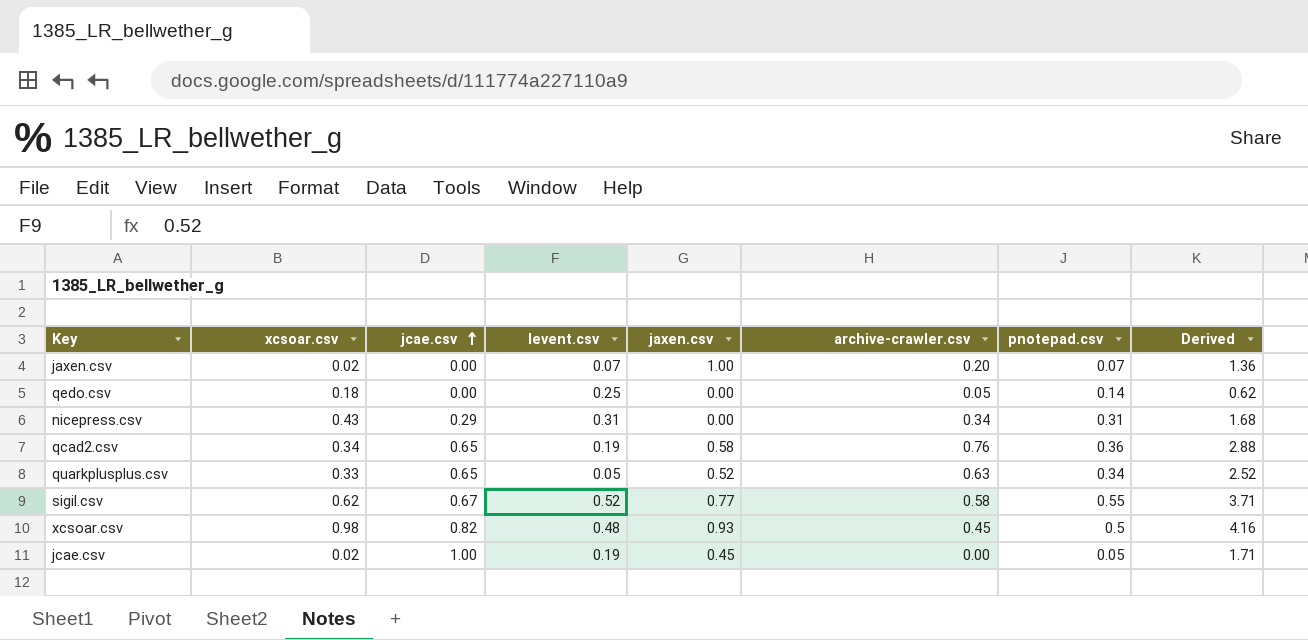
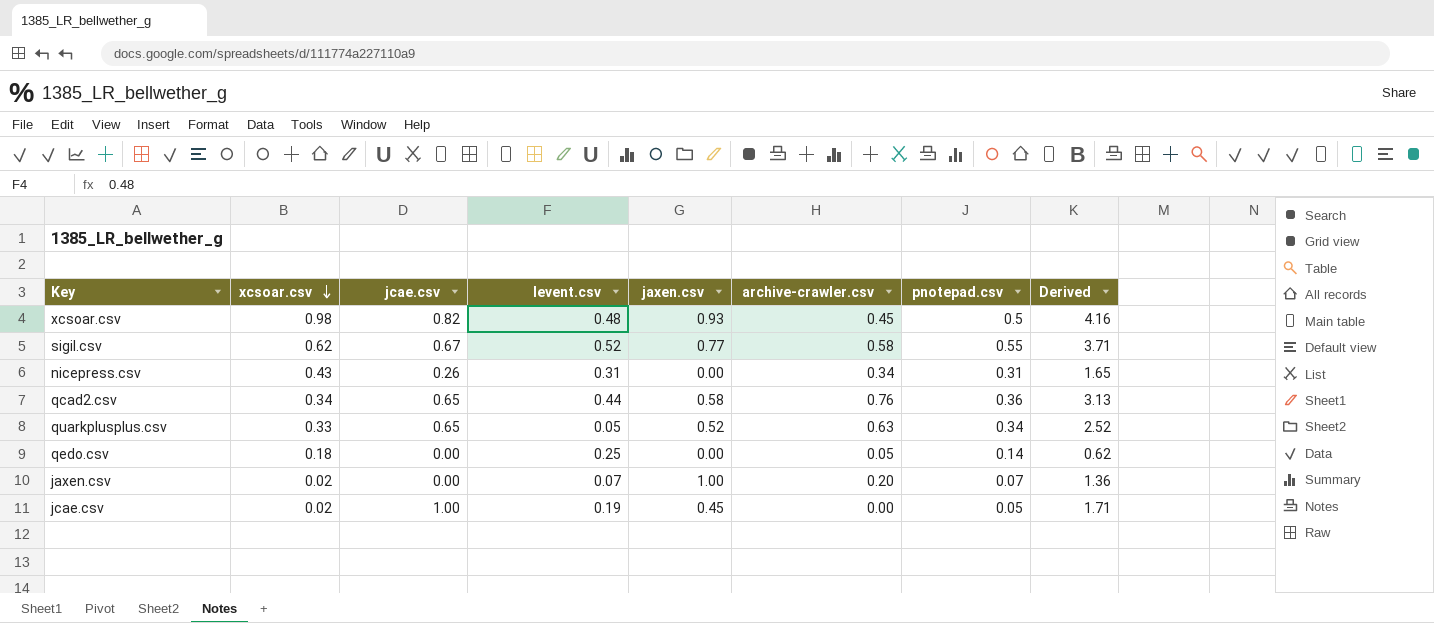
row order: jcae.csv ascending -> xcsoar.csv descending
nicepress.csv | jcae.csv: 0.29 -> 0.26
nicepress.csv | Derived: 1.68 -> 1.65
qcad2.csv | levent.csv: 0.19 -> 0.44
qcad2.csv | Derived: 2.88 -> 3.13

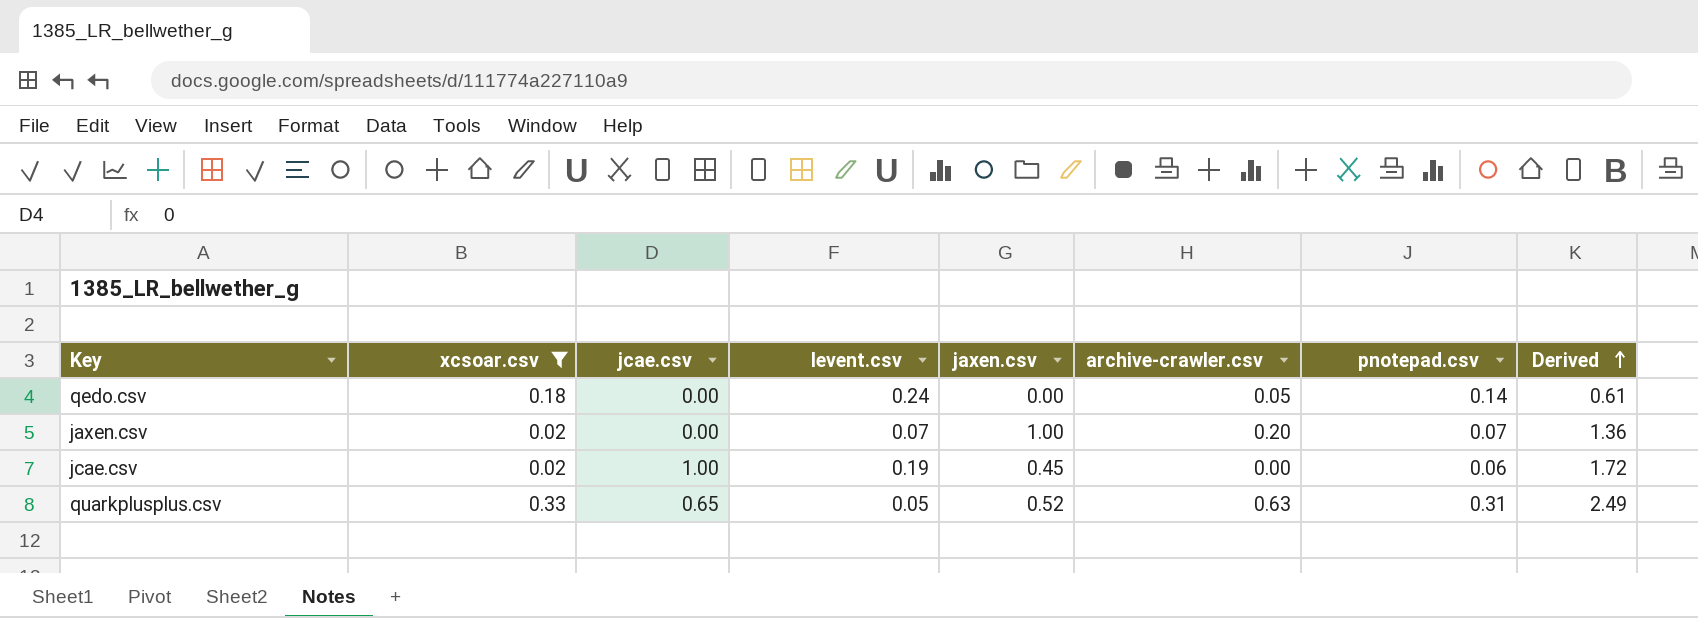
filter: none -> xcsoar.csv <= 0.33
row order: xcsoar.csv descending -> Derived ascending
qedo.csv | levent.csv: 0.25 -> 0.24
qedo.csv | Derived: 0.62 -> 0.61
jcae.csv | pnotepad.csv: 0.05 -> 0.06
jcae.csv | Derived: 1.71 -> 1.72
quarkplusplus.csv | pnotepad.csv: 0.34 -> 0.31
quarkplusplus.csv | Derived: 2.52 -> 2.49

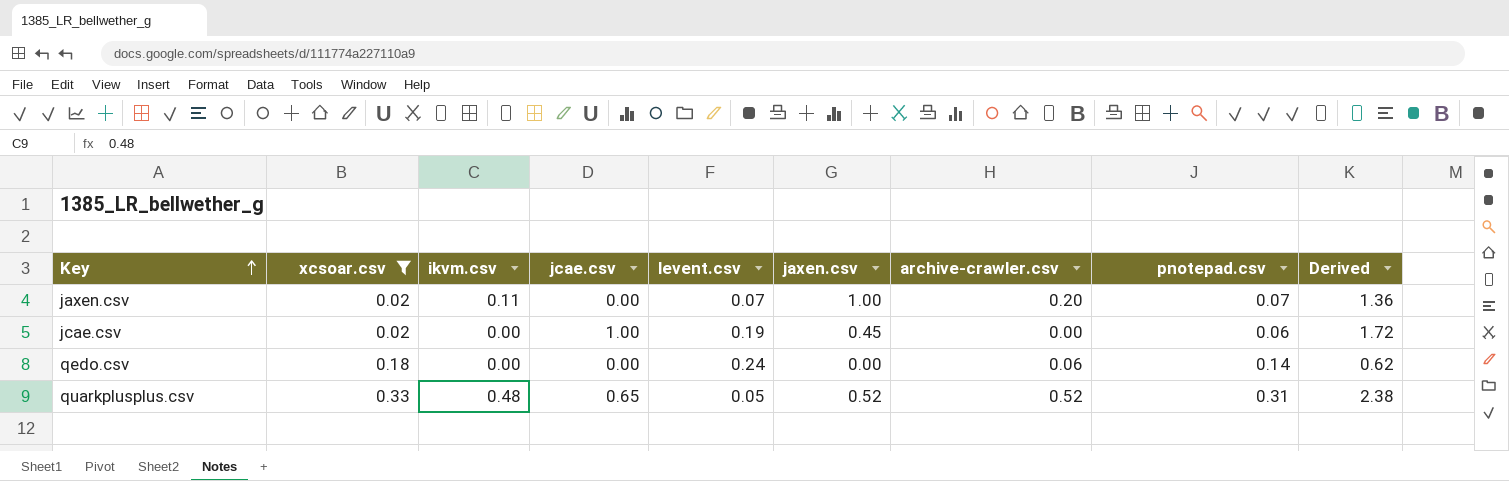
row order: Derived ascending -> Key ascending
column ikvm.csv | position: none -> 3
qedo.csv | archive-crawler.csv: 0.05 -> 0.06
qedo.csv | Derived: 0.61 -> 0.62
quarkplusplus.csv | archive-crawler.csv: 0.63 -> 0.52
quarkplusplus.csv | Derived: 2.49 -> 2.38

